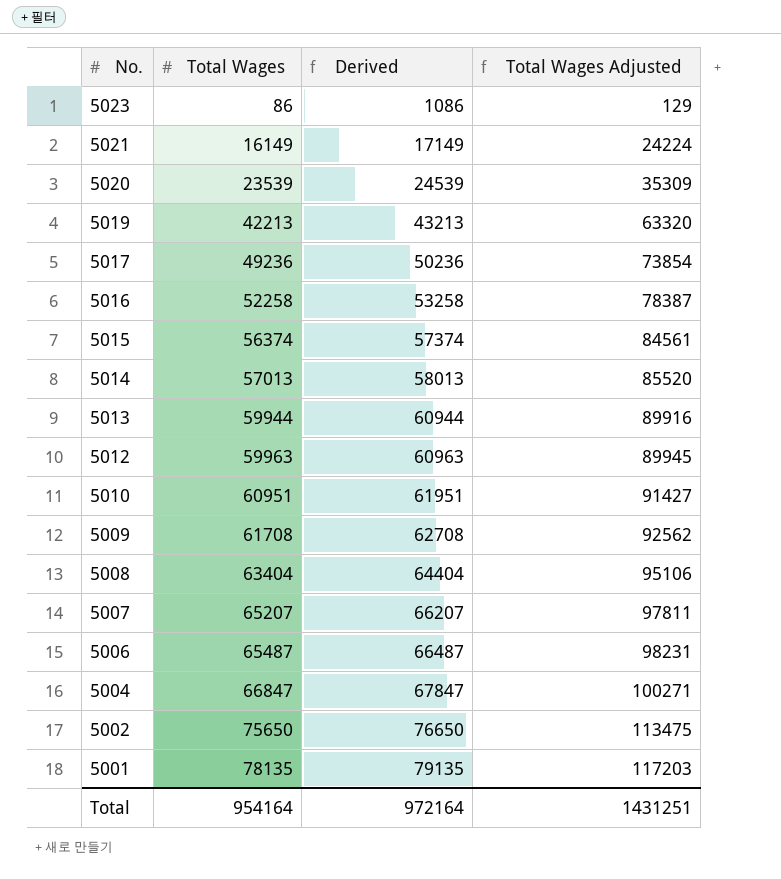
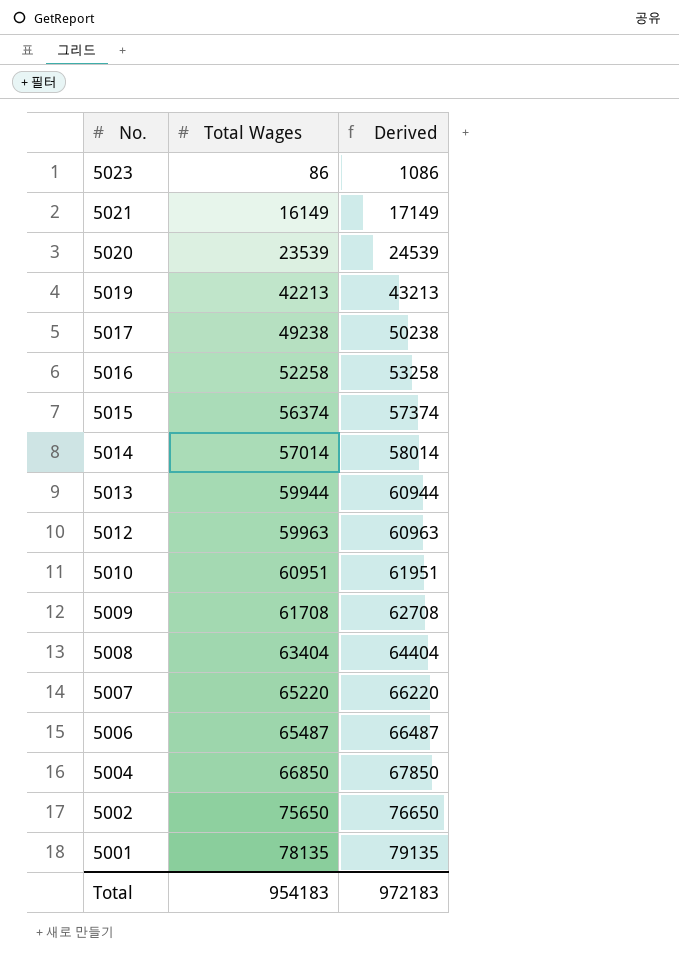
column Total Wages Adjusted | formula: [Total Wages] * 1.5 -> none
5017 | Total Wages: 49236 -> 49238
5017 | Derived: 50236 -> 50238
5014 | Total Wages: 57013 -> 57014
5014 | Derived: 58013 -> 58014
5007 | Total Wages: 65207 -> 65220
5007 | Derived: 66207 -> 66220
5004 | Total Wages: 66847 -> 66850
5004 | Derived: 67847 -> 67850
Total | Total Wages: 954164 -> 954183
Total | Derived: 972164 -> 972183

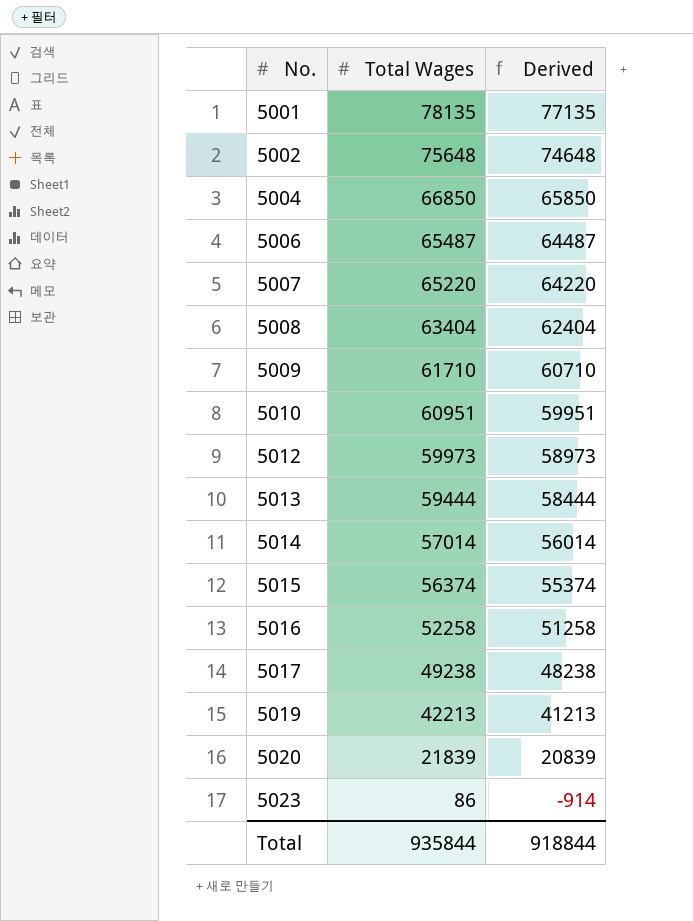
row order: No. descending -> No. ascending
column Derived | formula: [Total Wages] + 1000 -> [Total Wages] - 1000
row 5021: 16149 | 17149 -> none
5002 | Total Wages: 75650 -> 75648
5009 | Total Wages: 61708 -> 61710
5012 | Total Wages: 59963 -> 59973
5013 | Total Wages: 59944 -> 59444
5020 | Total Wages: 23539 -> 21839
Total | Total Wages: 954183 -> 935844
Total | Derived: 972183 -> 918844

